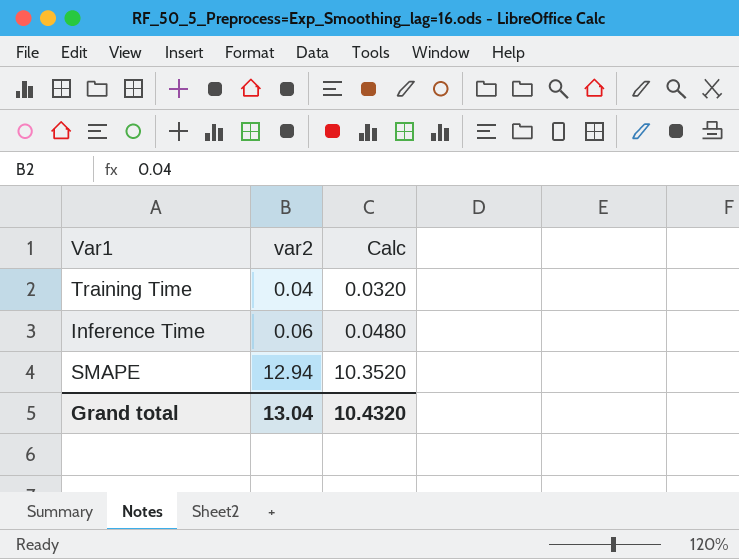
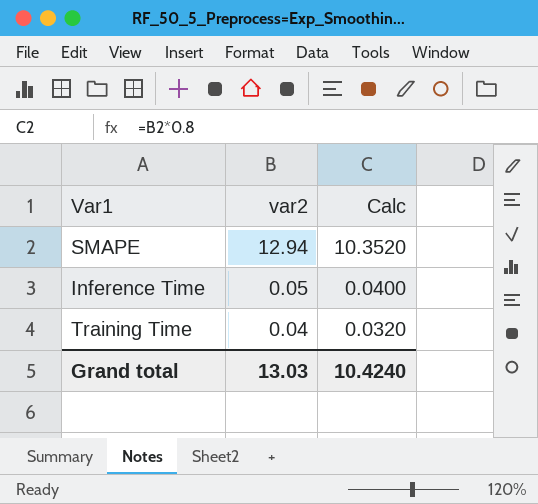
row order: var2 ascending -> var2 descending
Inference Time | var2: 0.06 -> 0.05
Inference Time | Calc: 0.0480 -> 0.0400
Grand total | var2: 13.04 -> 13.03
Grand total | Calc: 10.4320 -> 10.4240

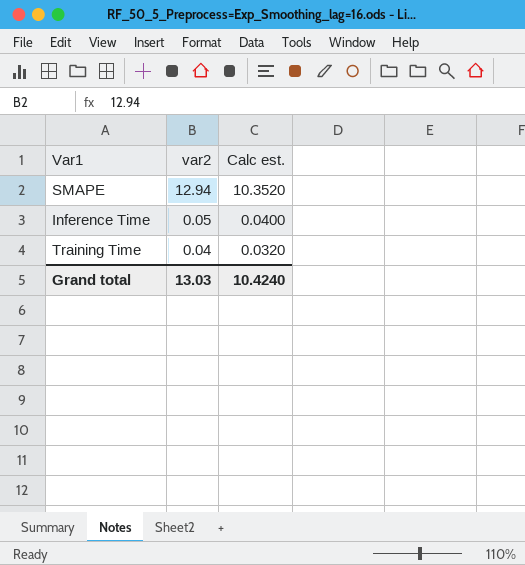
column name: Calc -> Calc est.

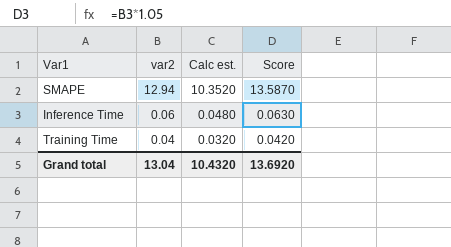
column Score | formula: none -> [var2] * 1.05
Inference Time | var2: 0.05 -> 0.06
Inference Time | Calc est.: 0.0400 -> 0.0480
Grand total | var2: 13.03 -> 13.04
Grand total | Calc est.: 10.4240 -> 10.4320

